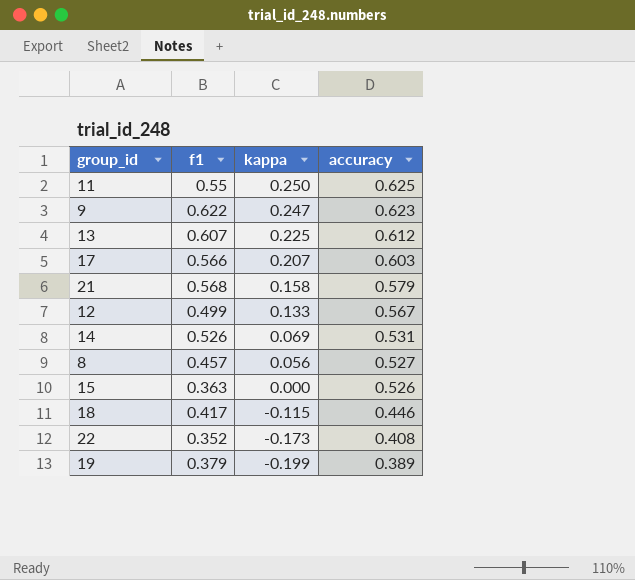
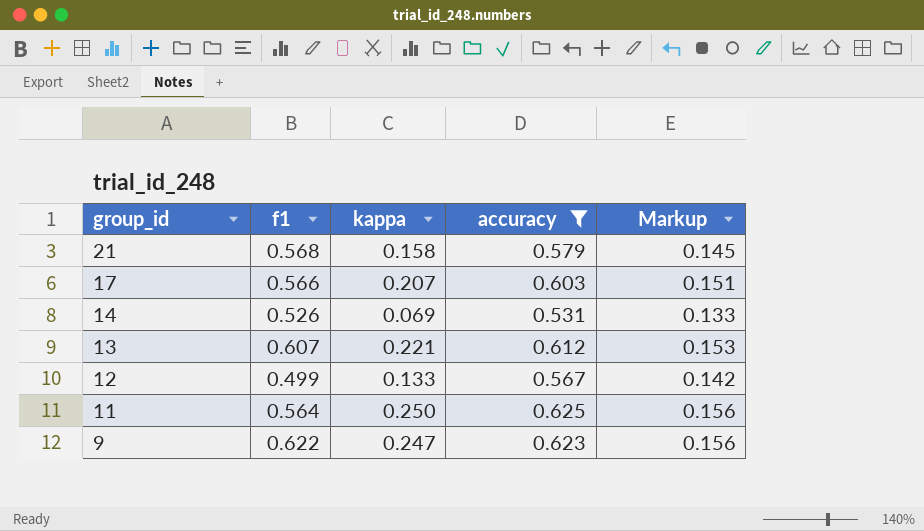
filter: none -> accuracy >= 0.531
row order: kappa descending -> group_id descending
column Markup | formula: none -> [accuracy] * 0.25
13 | kappa: 0.225 -> 0.221
11 | f1: 0.55 -> 0.564

